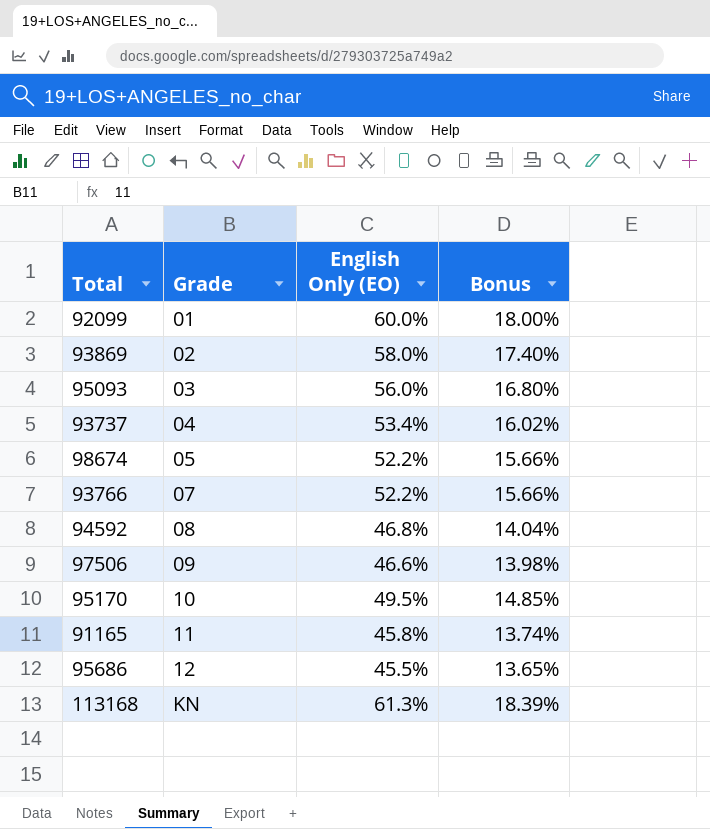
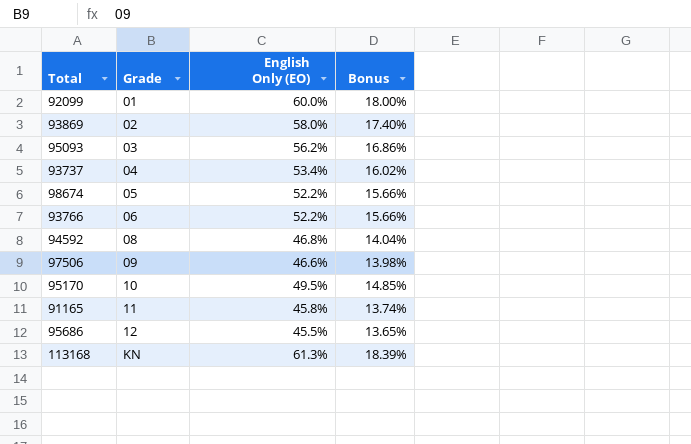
95093 | English Only (EO): 56.0% -> 56.2%
95093 | Bonus: 16.80% -> 16.86%
93766 | Grade: 07 -> 06

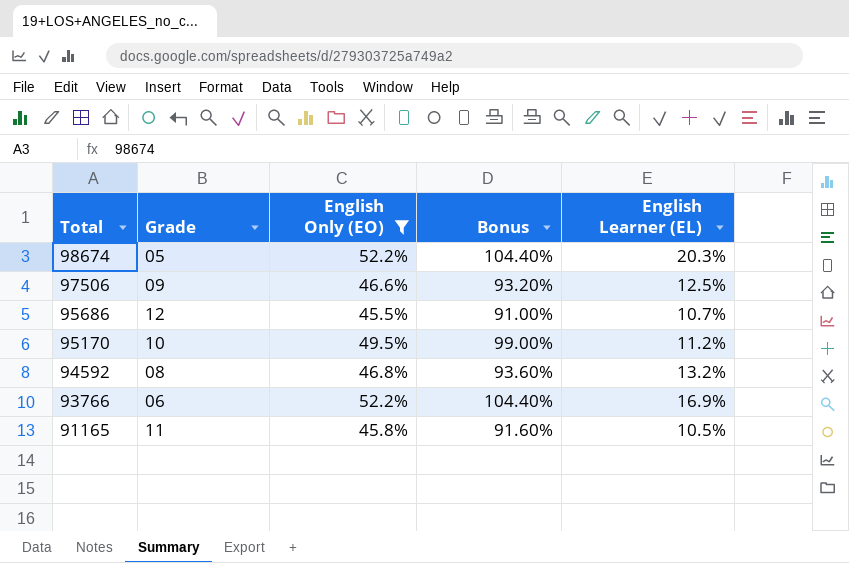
filter: none -> English Only (EO) <= 52.2%
row order: Grade ascending -> Total descending
column Bonus | formula: [English Only (EO)] * 0.3 -> [English Only (EO)] * 2
column English Learner (EL) | position: none -> 5

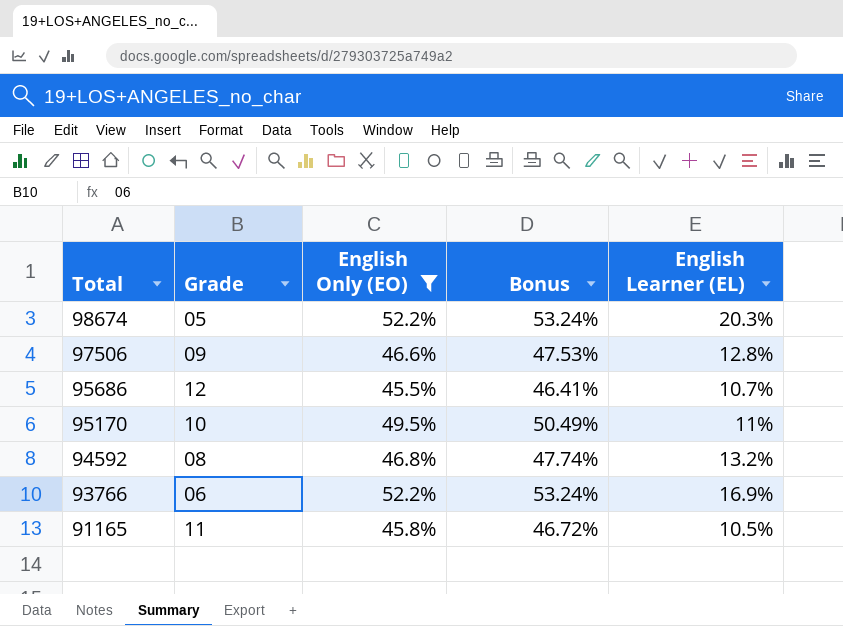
column Bonus | formula: [English Only (EO)] * 2 -> [English Only (EO)] * 1.02
97506 | English Learner (EL): 12.5% -> 12.8%
95170 | English Learner (EL): 11.2% -> 11%

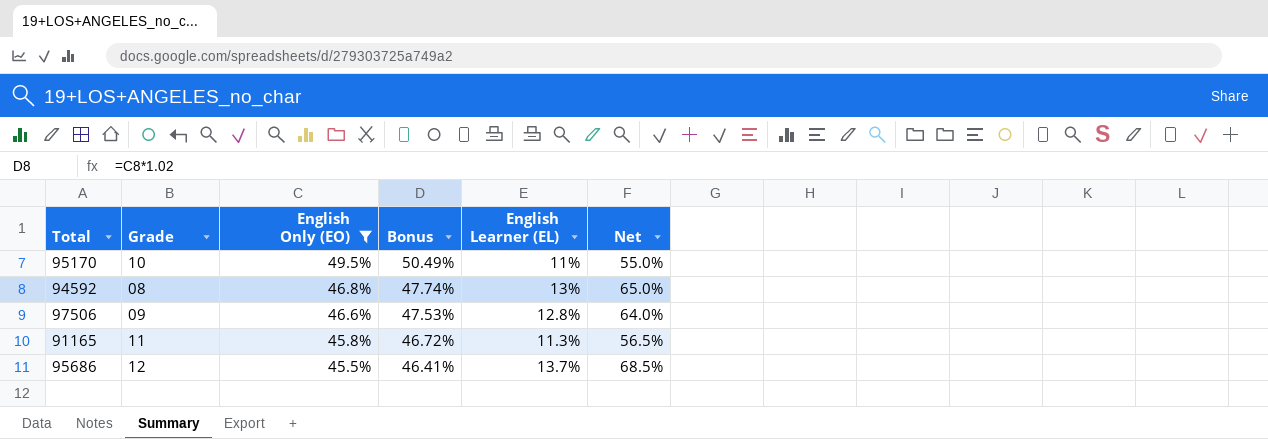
row order: Total descending -> English Only (EO) descending
column Net | formula: none -> [English Learner (EL)] * 5
row 98674: 05 | 52.2% | 53.24% | 20.3% -> none
row 93766: 06 | 52.2% | 53.24% | 16.9% -> none
94592 | English Learner (EL): 13.2% -> 13%
91165 | English Learner (EL): 10.5% -> 11.3%
95686 | English Learner (EL): 10.7% -> 13.7%

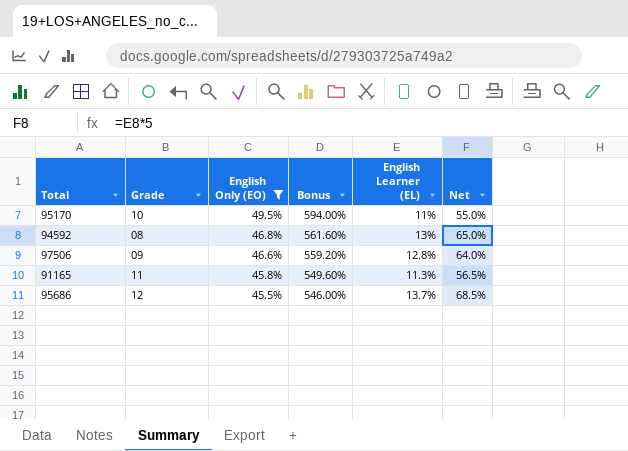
column Bonus | formula: [English Only (EO)] * 1.02 -> [English Only (EO)] * 12

